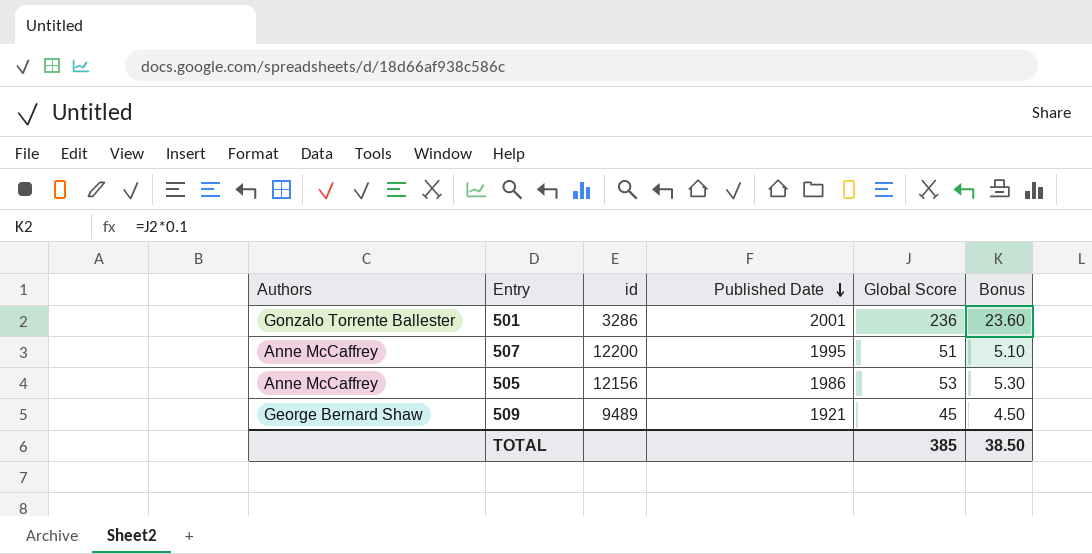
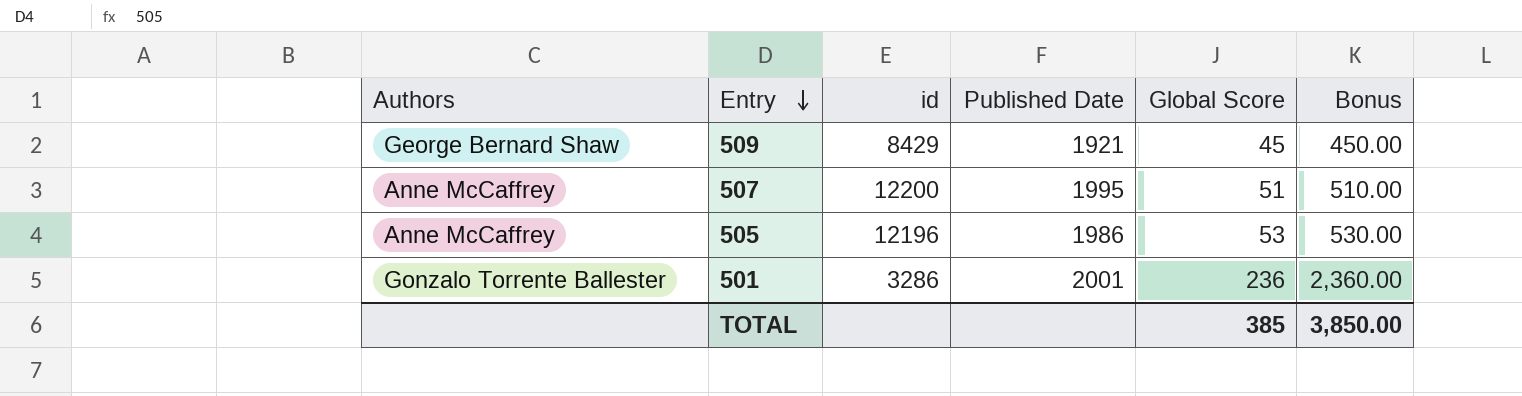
row order: Published Date descending -> Entry descending
column Bonus | formula: [Global Score] * 0.1 -> [Global Score] * 10
509 | id: 9489 -> 8429
505 | id: 12156 -> 12196
TOTAL | Bonus: 38.50 -> 3,850.00

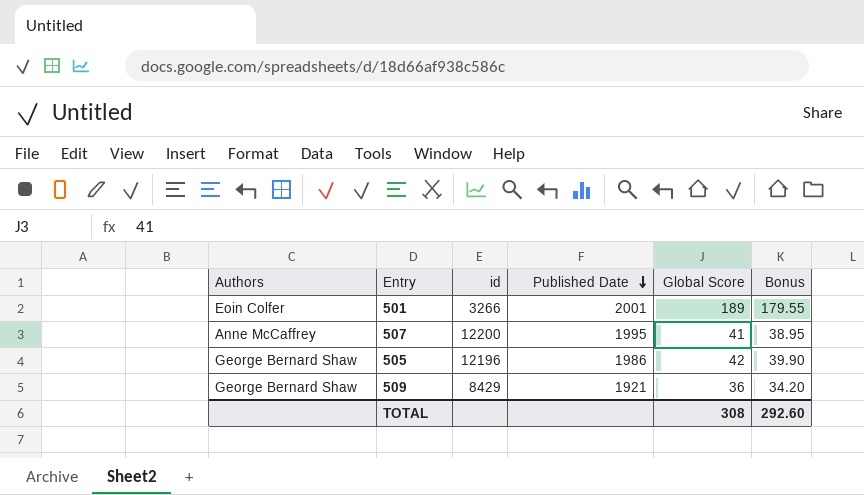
row order: Entry descending -> Published Date descending
column Bonus | formula: [Global Score] * 10 -> [Global Score] * 0.95
501 | Authors: Gonzalo Torrente Ballester -> Eoin Colfer
501 | id: 3286 -> 3266
501 | Global Score: 236 -> 189
507 | Global Score: 51 -> 41
505 | Authors: Anne McCaffrey -> George Bernard Shaw
505 | Global Score: 53 -> 42
509 | Global Score: 45 -> 36
TOTAL | Global Score: 385 -> 308
TOTAL | Bonus: 3,850.00 -> 292.60

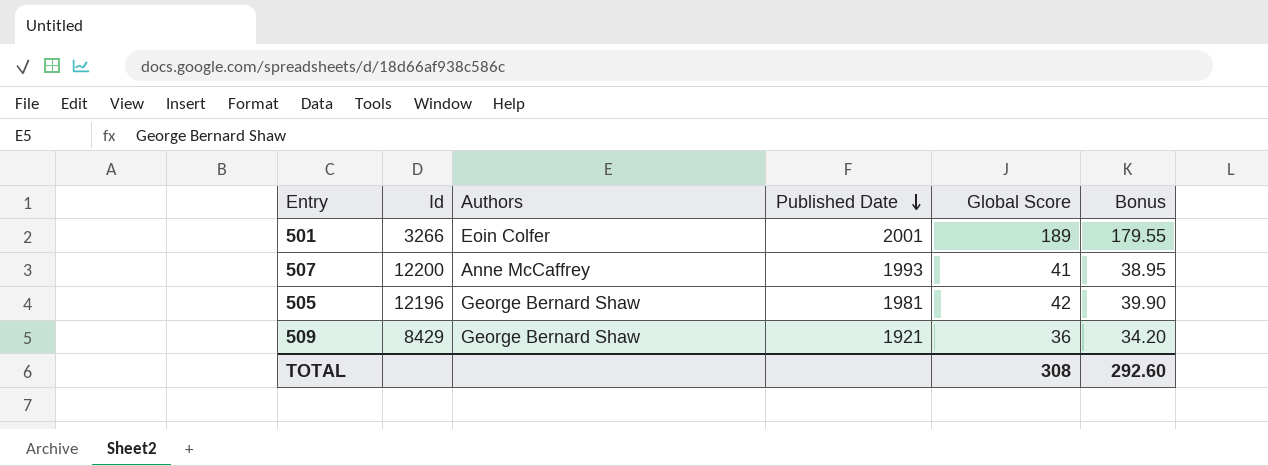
column name: id -> Id
column Authors | position: 1 -> 3
507 | Published Date: 1995 -> 1993
505 | Published Date: 1986 -> 1981

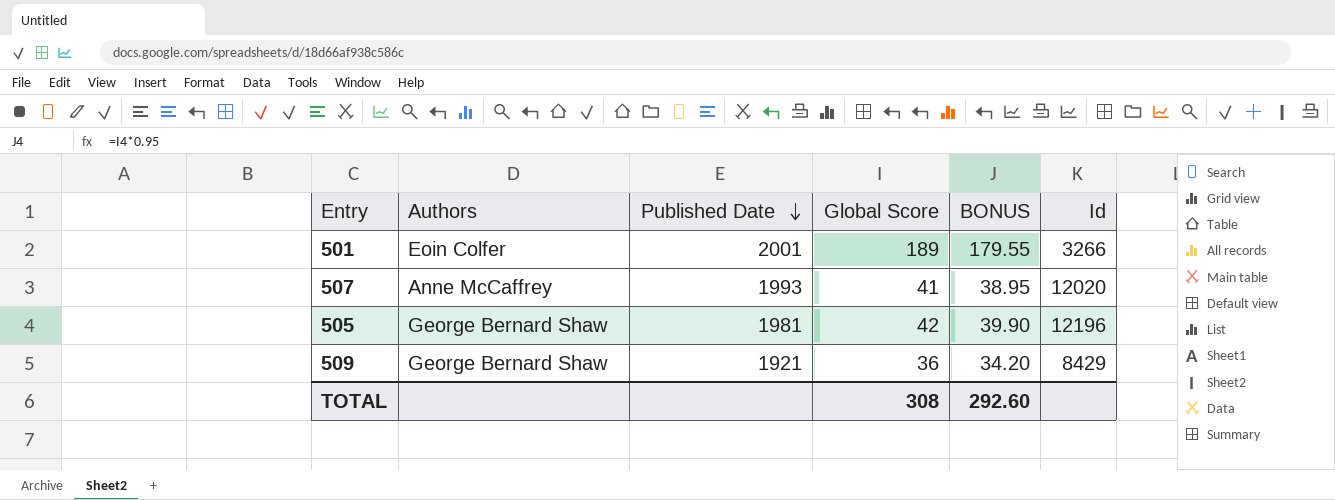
column name: Bonus -> BONUS
column Id | position: 2 -> 6
507 | Id: 12200 -> 12020

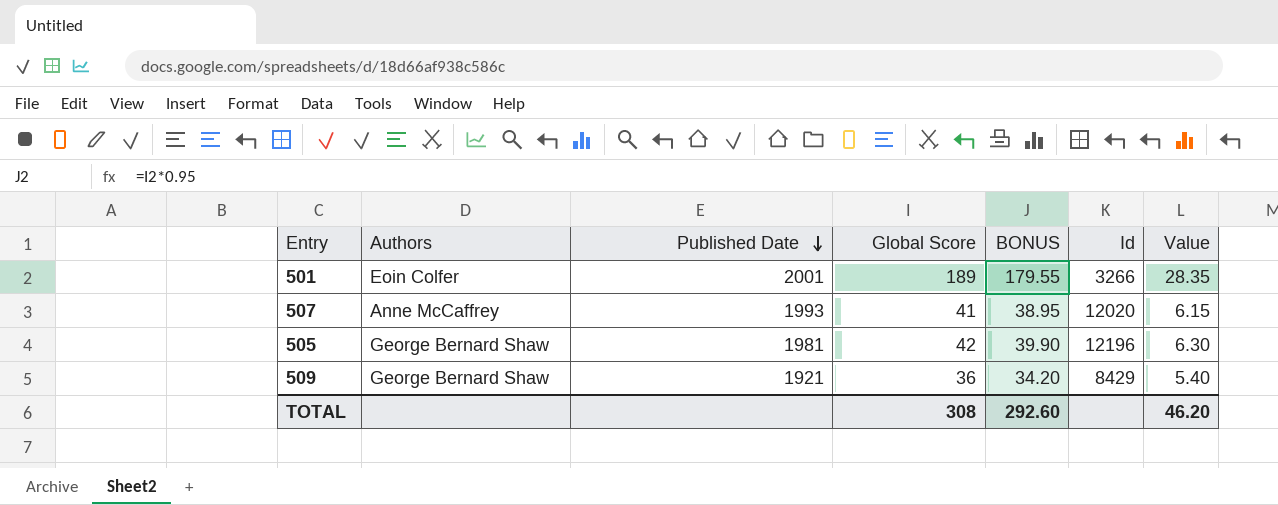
column Value | formula: none -> [Global Score] * 0.15

